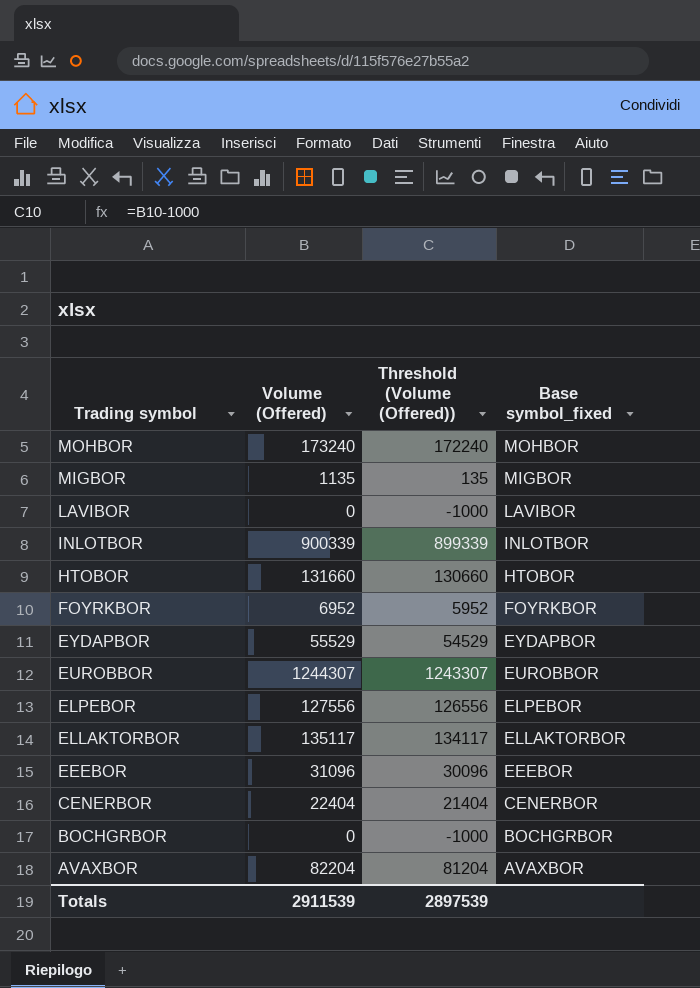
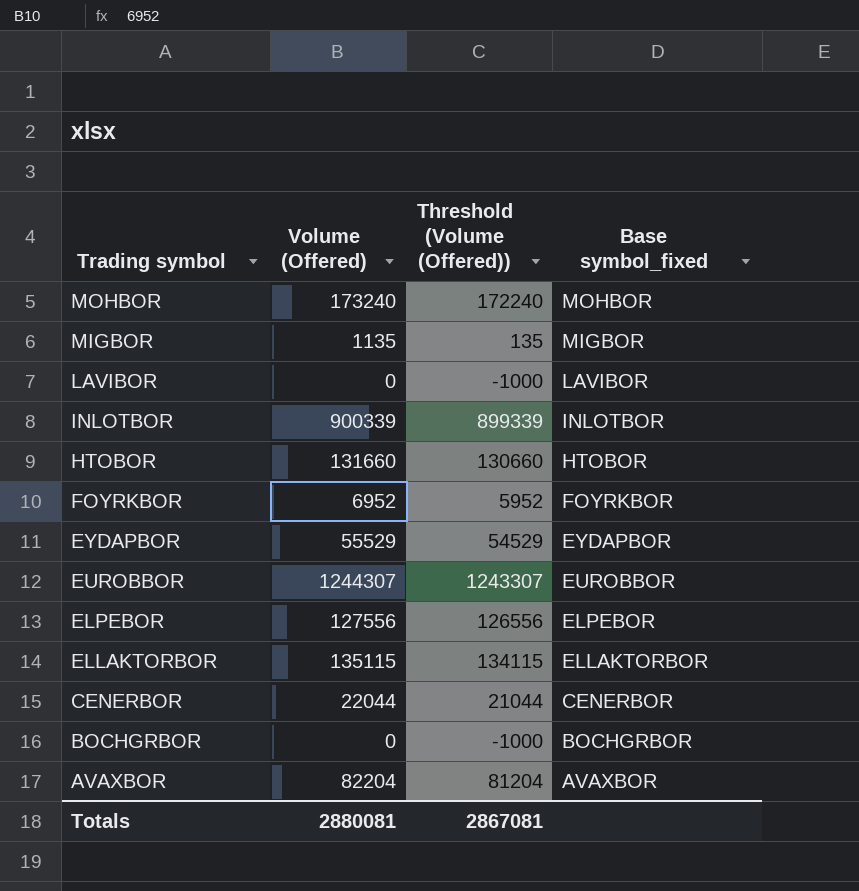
row EEEBOR: 31096 | 30096 | EEEBOR -> none
ELLAKTORBOR | Volume (Offered): 135117 -> 135115
ELLAKTORBOR | Threshold (Volume (Offered)): 134117 -> 134115
CENERBOR | Volume (Offered): 22404 -> 22044
CENERBOR | Threshold (Volume (Offered)): 21404 -> 21044
Totals | Volume (Offered): 2911539 -> 2880081
Totals | Threshold (Volume (Offered)): 2897539 -> 2867081

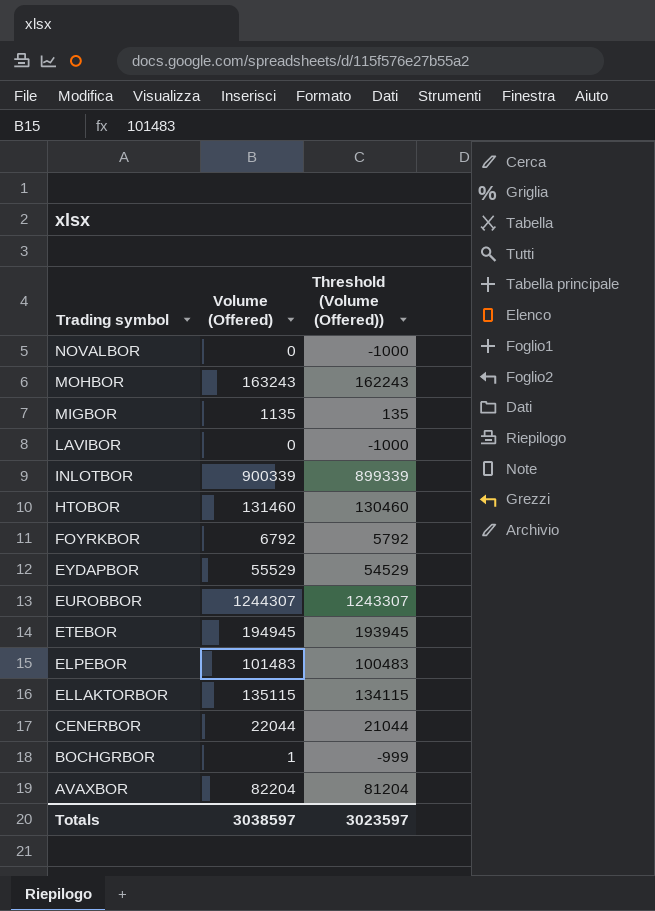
column Base symbol_fixed | position: 4 -> none
row NOVALBOR: none -> 0 | -1000
MOHBOR | Volume (Offered): 173240 -> 163243
MOHBOR | Threshold (Volume (Offered)): 172240 -> 162243
HTOBOR | Volume (Offered): 131660 -> 131460
HTOBOR | Threshold (Volume (Offered)): 130660 -> 130460
FOYRKBOR | Volume (Offered): 6952 -> 6792
FOYRKBOR | Threshold (Volume (Offered)): 5952 -> 5792
row ETEBOR: none -> 194945 | 193945
ELPEBOR | Volume (Offered): 127556 -> 101483
ELPEBOR | Threshold (Volume (Offered)): 126556 -> 100483
BOCHGRBOR | Volume (Offered): 0 -> 1
BOCHGRBOR | Threshold (Volume (Offered)): -1000 -> -999
Totals | Volume (Offered): 2880081 -> 3038597
Totals | Threshold (Volume (Offered)): 2867081 -> 3023597

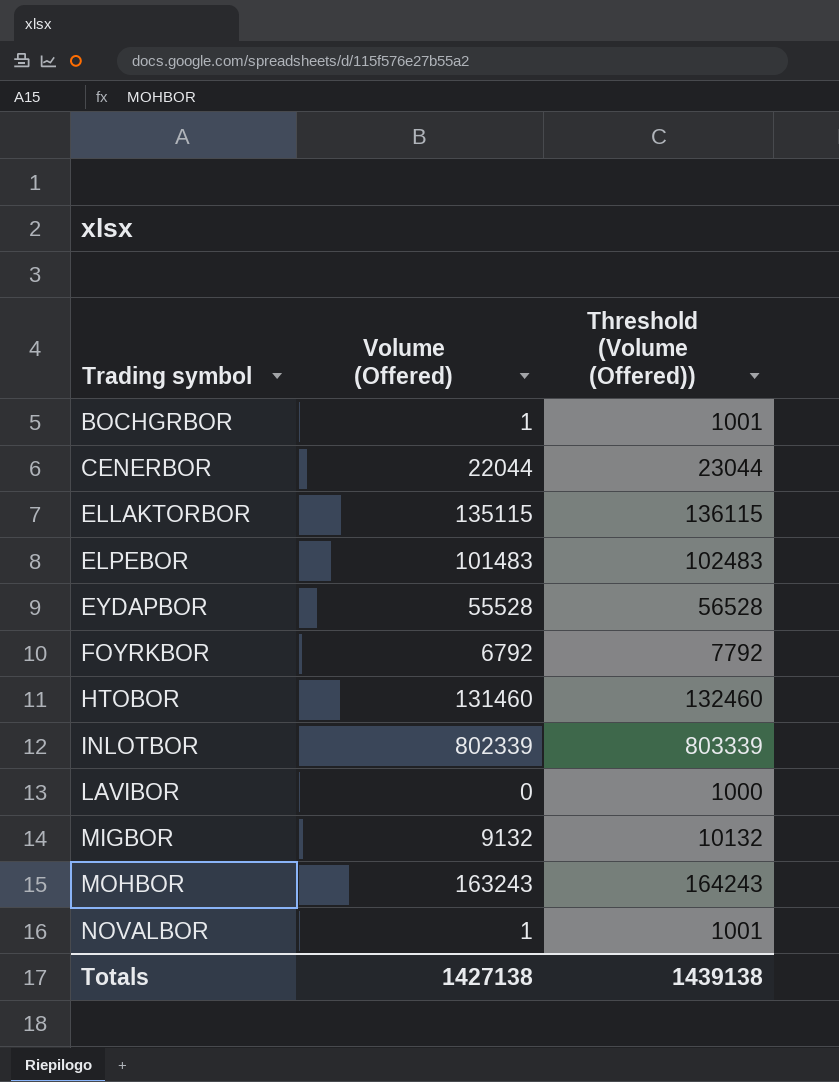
row order: Trading symbol descending -> Trading symbol ascending
column Threshold (Volume (Offered)) | formula: [Volume (Offered)] - 1000 -> [Volume (Offered)] + 1000
row EUROBBOR: 1244307 | 1243307 -> none
row ETEBOR: 194945 | 193945 -> none
row AVAXBOR: 82204 | 81204 -> none
EYDAPBOR | Volume (Offered): 55529 -> 55528
INLOTBOR | Volume (Offered): 900339 -> 802339
MIGBOR | Volume (Offered): 1135 -> 9132
NOVALBOR | Volume (Offered): 0 -> 1
Totals | Volume (Offered): 3038597 -> 1427138
Totals | Threshold (Volume (Offered)): 3023597 -> 1439138

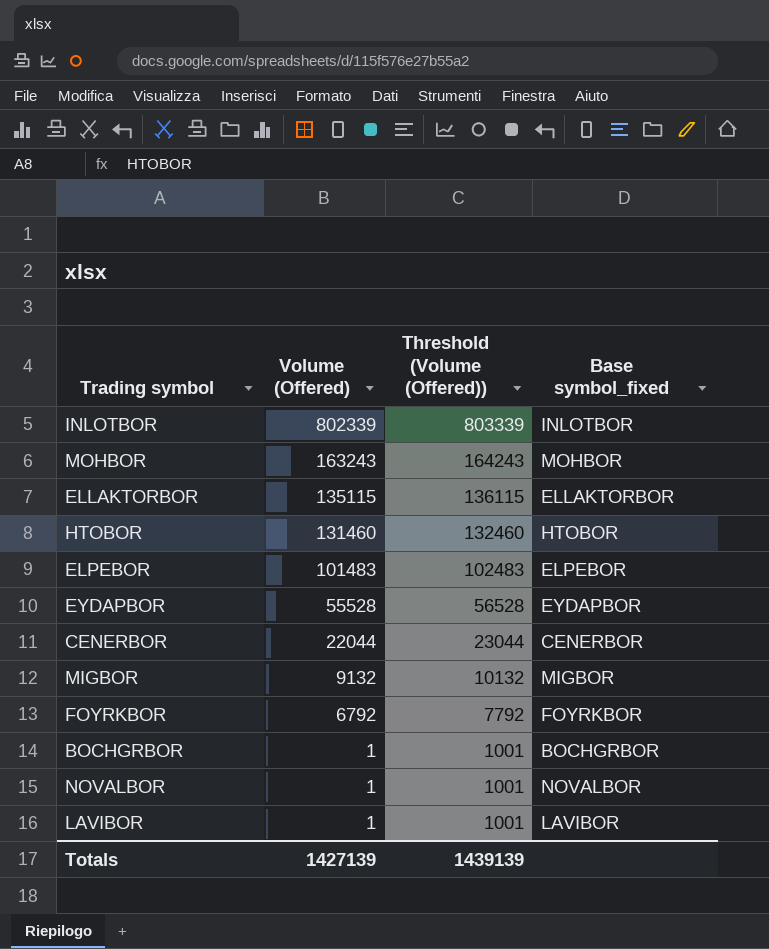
row order: Trading symbol ascending -> Volume (Offered) descending
column Base symbol_fixed | position: none -> 4
LAVIBOR | Volume (Offered): 0 -> 1
LAVIBOR | Threshold (Volume (Offered)): 1000 -> 1001
Totals | Volume (Offered): 1427138 -> 1427139
Totals | Threshold (Volume (Offered)): 1439138 -> 1439139

